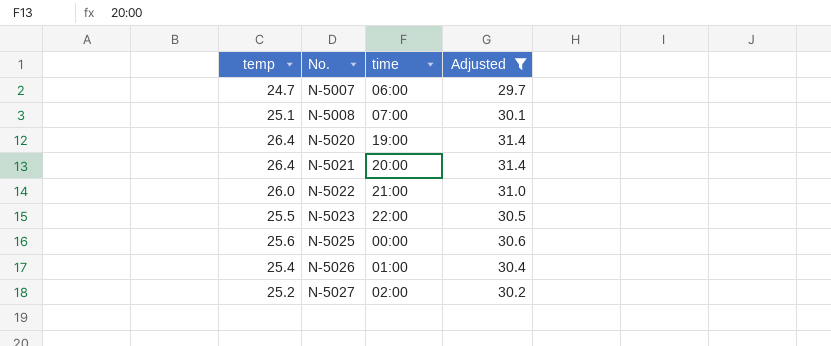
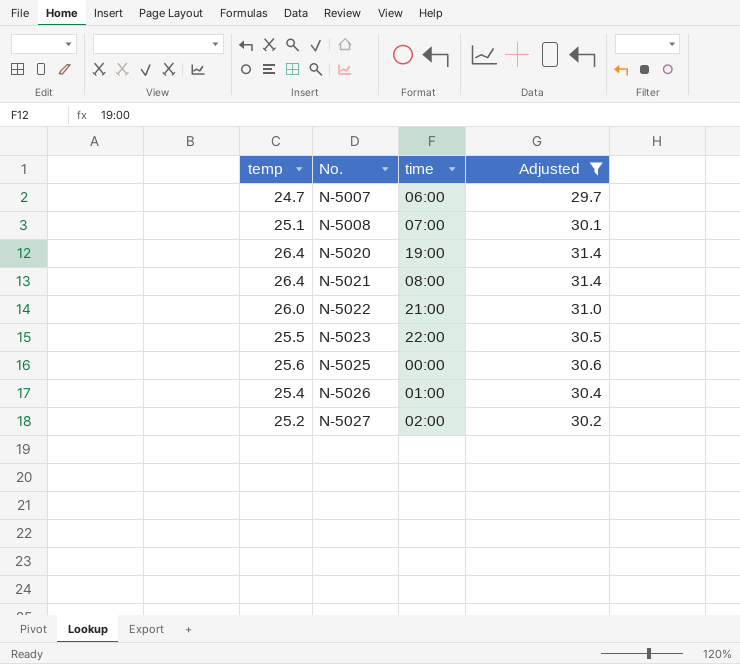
N-5021 | time: 20:00 -> 08:00

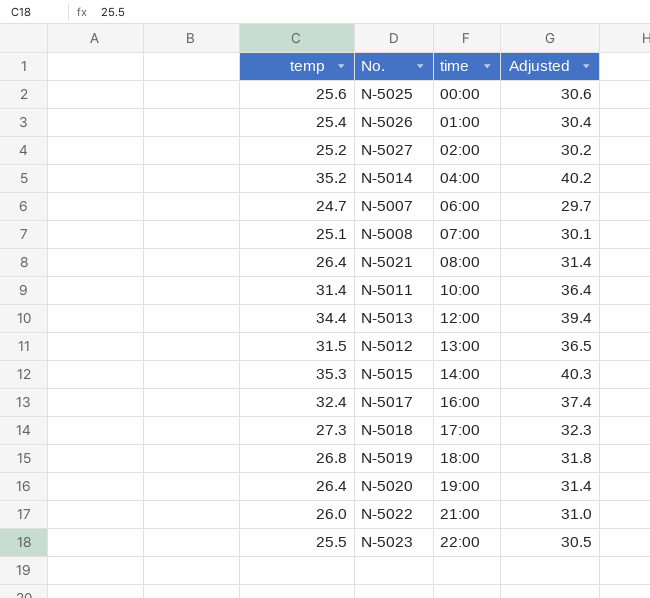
filter: Adjusted <= 31.4 -> none
row order: No. ascending -> time ascending

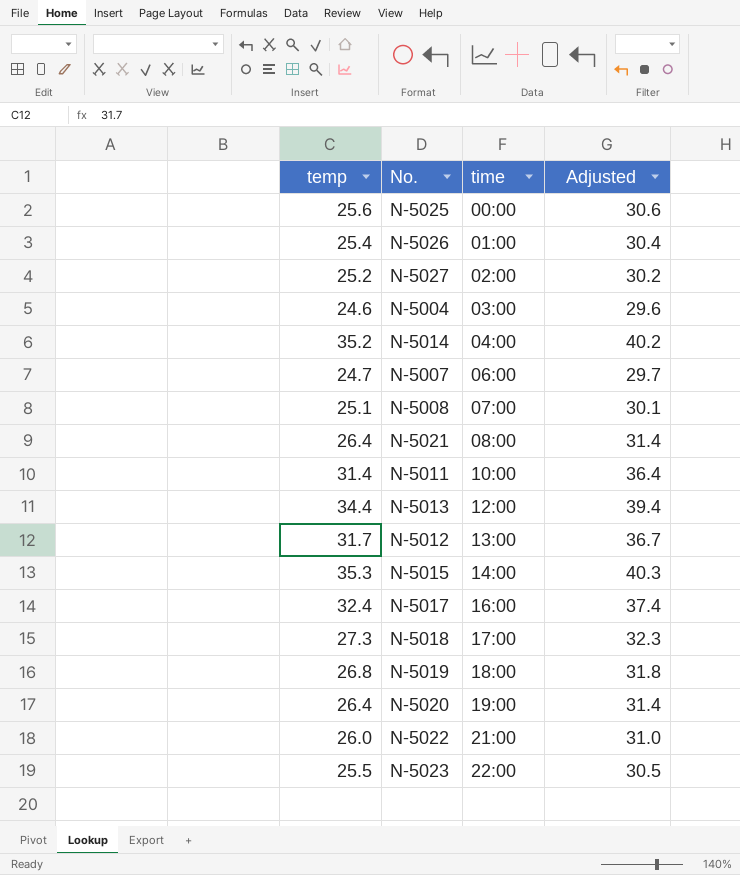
row N-5004: none -> 24.6 | 03:00 | 29.6
N-5012 | temp: 31.5 -> 31.7
N-5012 | Adjusted: 36.5 -> 36.7

